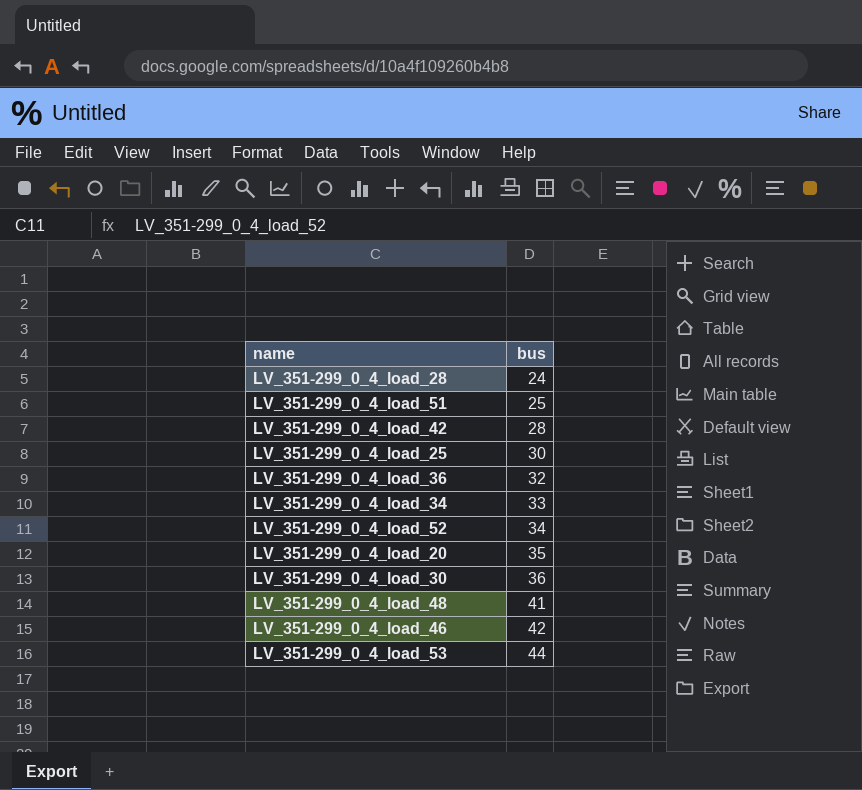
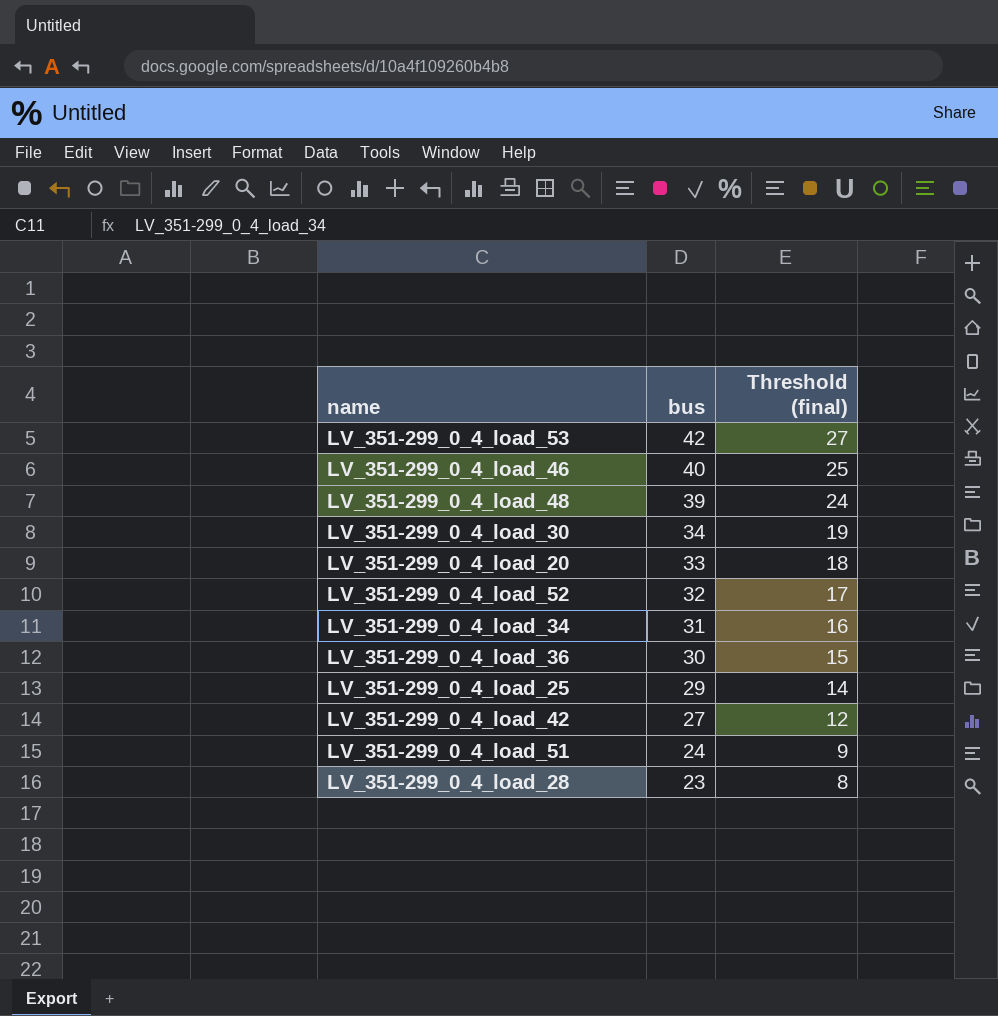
row order: bus ascending -> bus descending
column Threshold (final) | formula: none -> [bus] - 15
LV_351-299_0_4_load_53 | bus: 44 -> 42
LV_351-299_0_4_load_46 | bus: 42 -> 40
LV_351-299_0_4_load_48 | bus: 41 -> 39
LV_351-299_0_4_load_30 | bus: 36 -> 34
LV_351-299_0_4_load_20 | bus: 35 -> 33
LV_351-299_0_4_load_52 | bus: 34 -> 32
LV_351-299_0_4_load_34 | bus: 33 -> 31
LV_351-299_0_4_load_36 | bus: 32 -> 30
LV_351-299_0_4_load_25 | bus: 30 -> 29
LV_351-299_0_4_load_42 | bus: 28 -> 27
LV_351-299_0_4_load_51 | bus: 25 -> 24
LV_351-299_0_4_load_28 | bus: 24 -> 23

